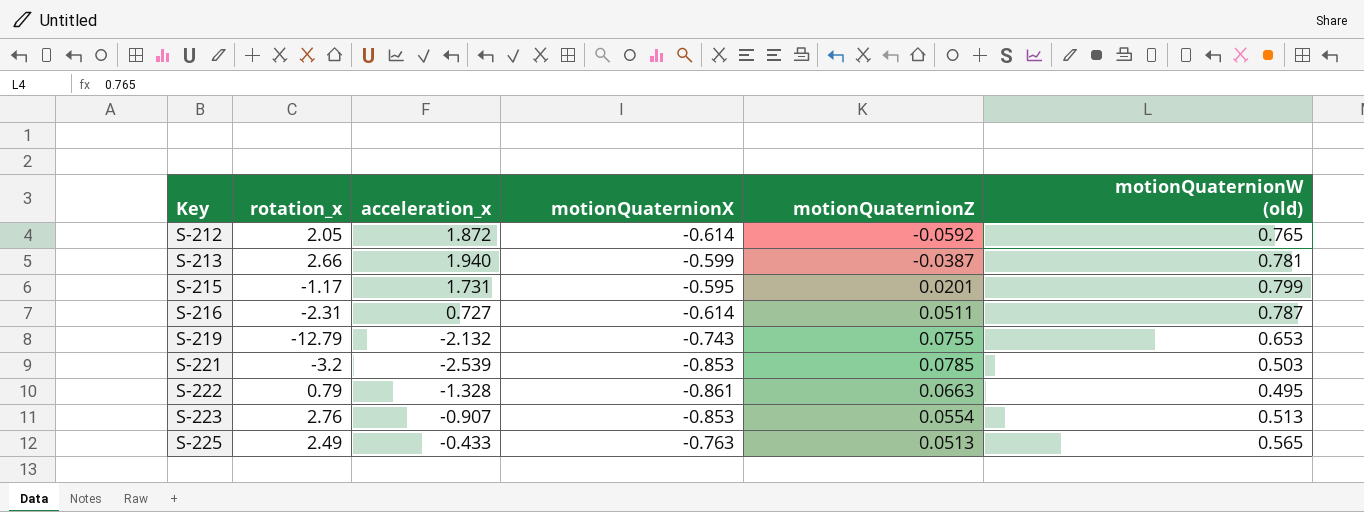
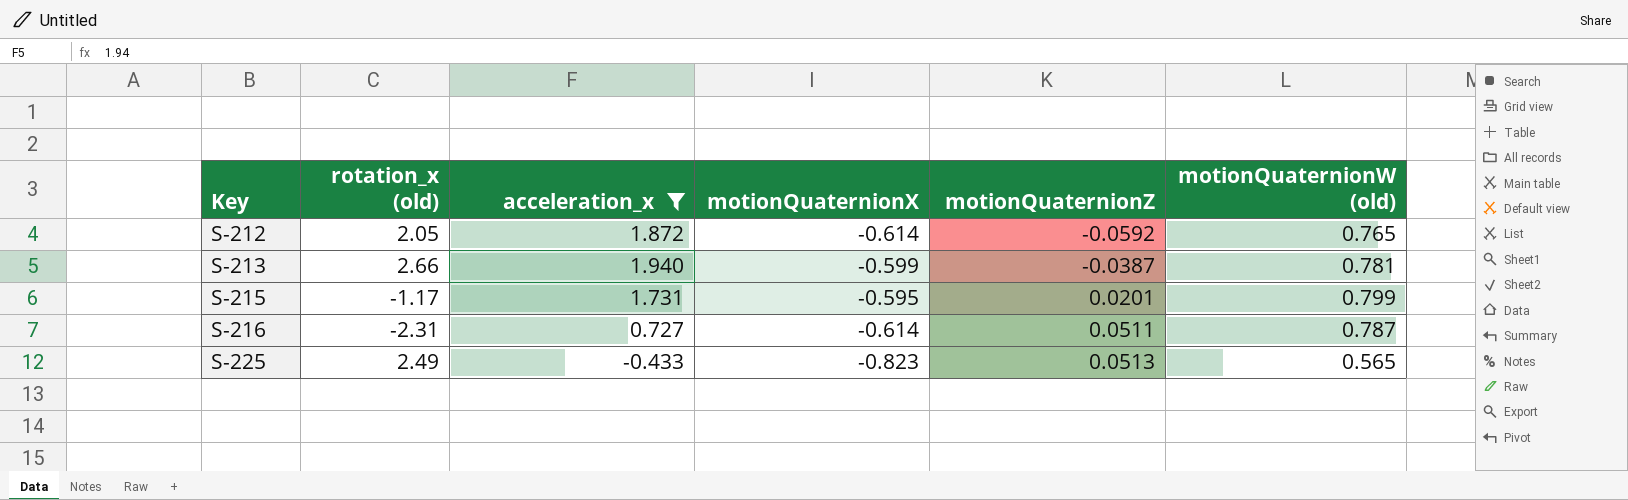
filter: none -> acceleration_x >= -0.433
column name: rotation_x -> rotation_x (old)
S-225 | motionQuaternionX: -0.763 -> -0.823

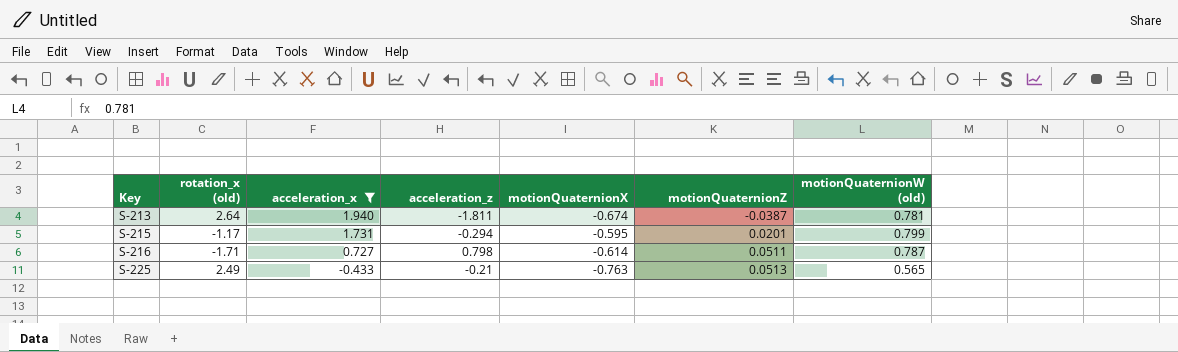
column acceleration_z | position: none -> 4
row S-212: 2.05 | 1.872 | -0.614 | -0.0592 | 0.765 -> none
S-213 | rotation_x (old): 2.66 -> 2.64
S-213 | motionQuaternionX: -0.599 -> -0.674
S-216 | rotation_x (old): -2.31 -> -1.71
S-225 | motionQuaternionX: -0.823 -> -0.763

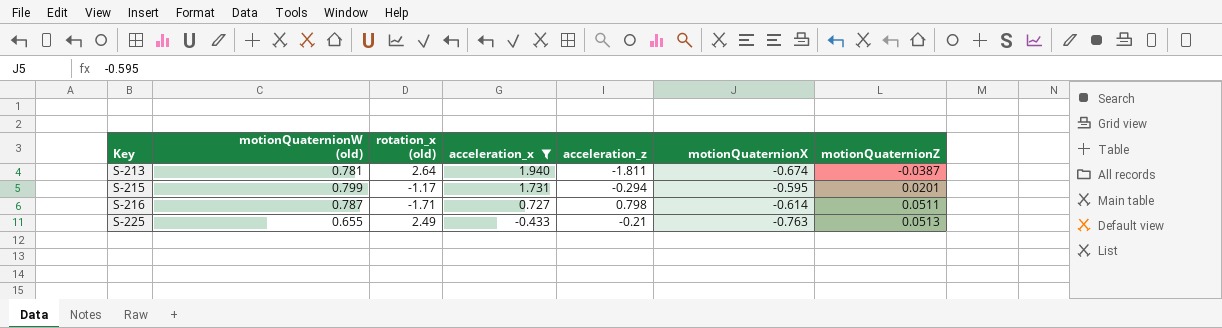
column motionQuaternionW (old) | position: 7 -> 2
S-225 | motionQuaternionW (old): 0.565 -> 0.655

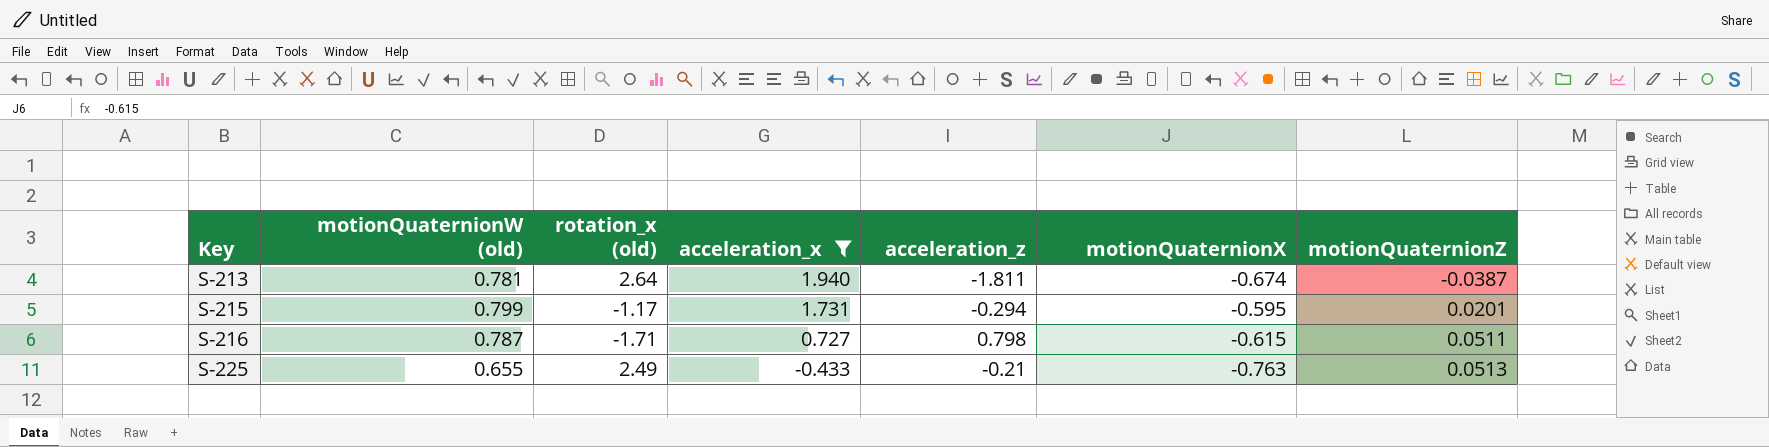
S-216 | motionQuaternionX: -0.614 -> -0.615

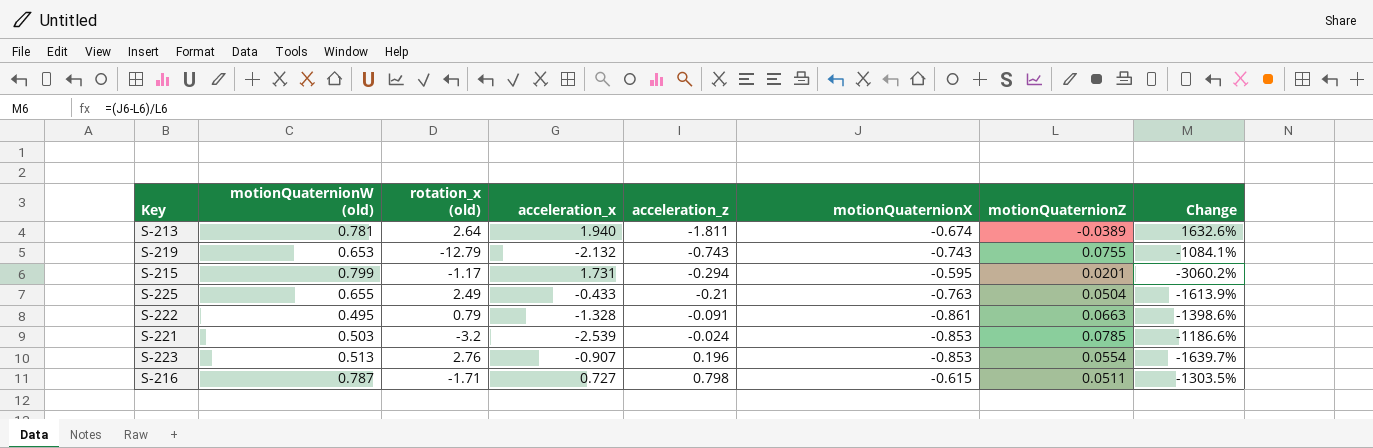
filter: acceleration_x >= -0.433 -> none
row order: Key ascending -> acceleration_z ascending
column Change | formula: none -> ([motionQuaternionX] - [motionQuaternionZ]) / [motionQuaternionZ]
S-213 | motionQuaternionZ: -0.0387 -> -0.0389
S-225 | motionQuaternionZ: 0.0513 -> 0.0504

